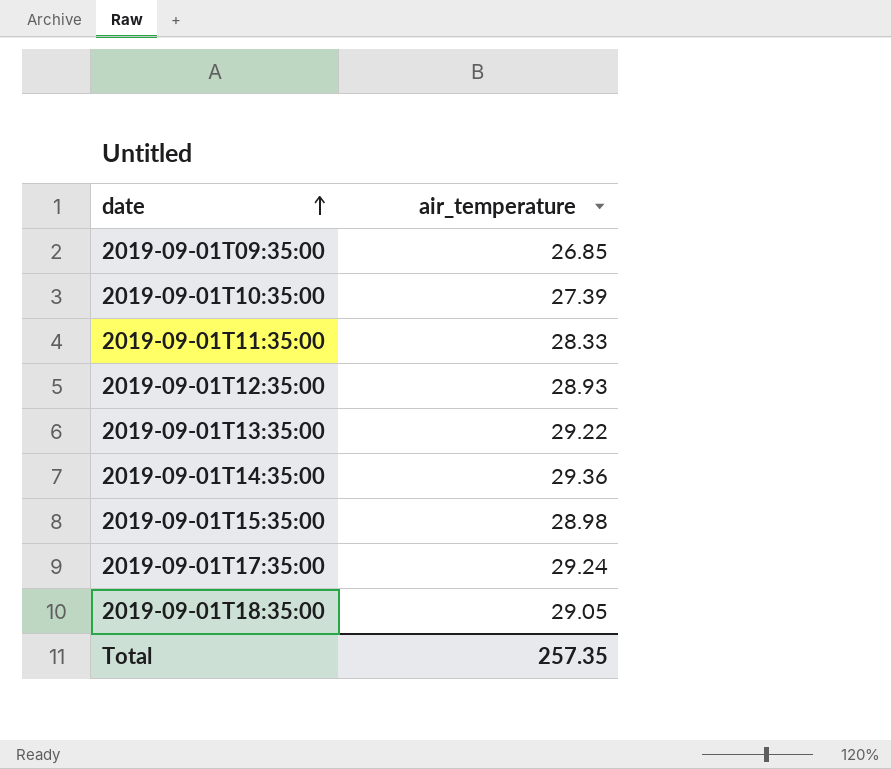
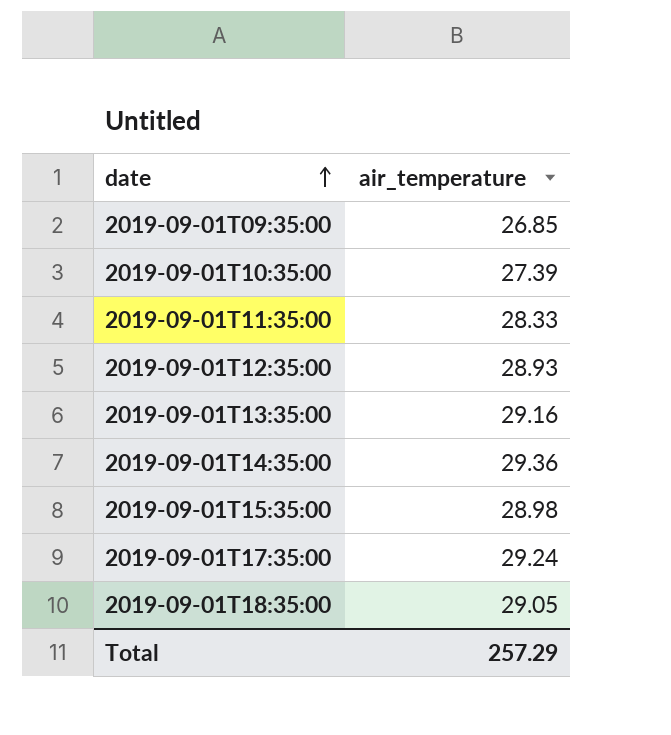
2019-09-01T13:35:00 | air_temperature: 29.22 -> 29.16
Total | air_temperature: 257.35 -> 257.29

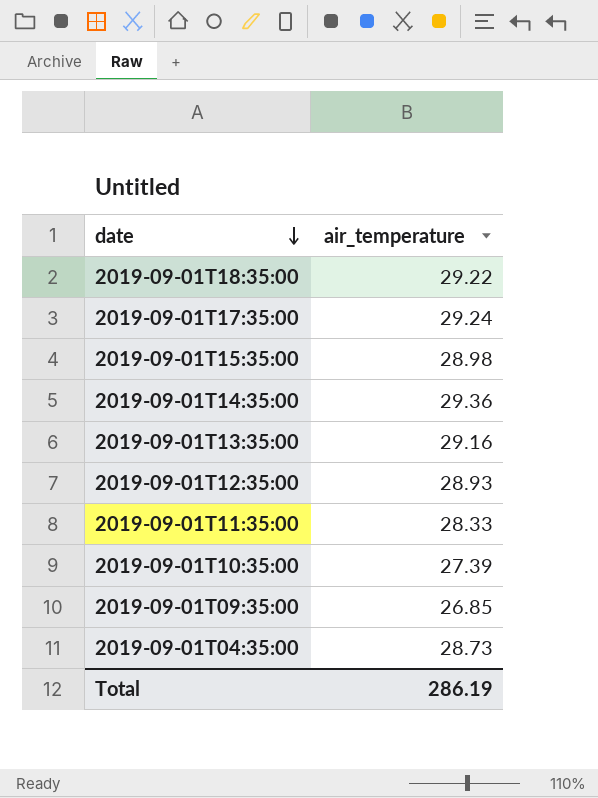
row order: date ascending -> date descending
2019-09-01T18:35:00 | air_temperature: 29.05 -> 29.22
row 2019-09-01T04:35:00: none -> 28.73
Total | air_temperature: 257.29 -> 286.19

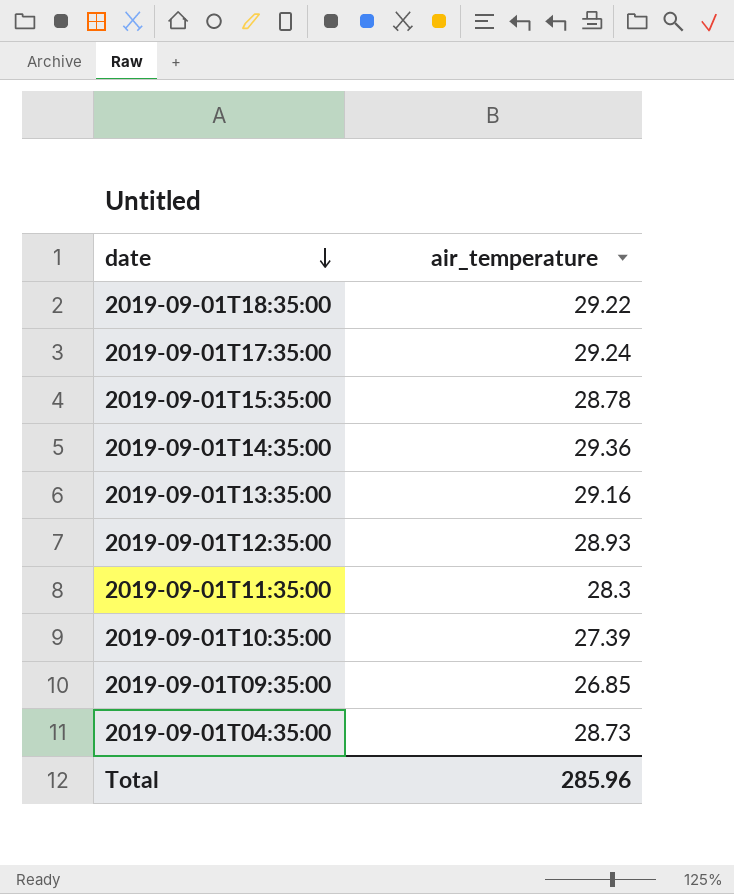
2019-09-01T15:35:00 | air_temperature: 28.98 -> 28.78
2019-09-01T11:35:00 | air_temperature: 28.33 -> 28.3
Total | air_temperature: 286.19 -> 285.96

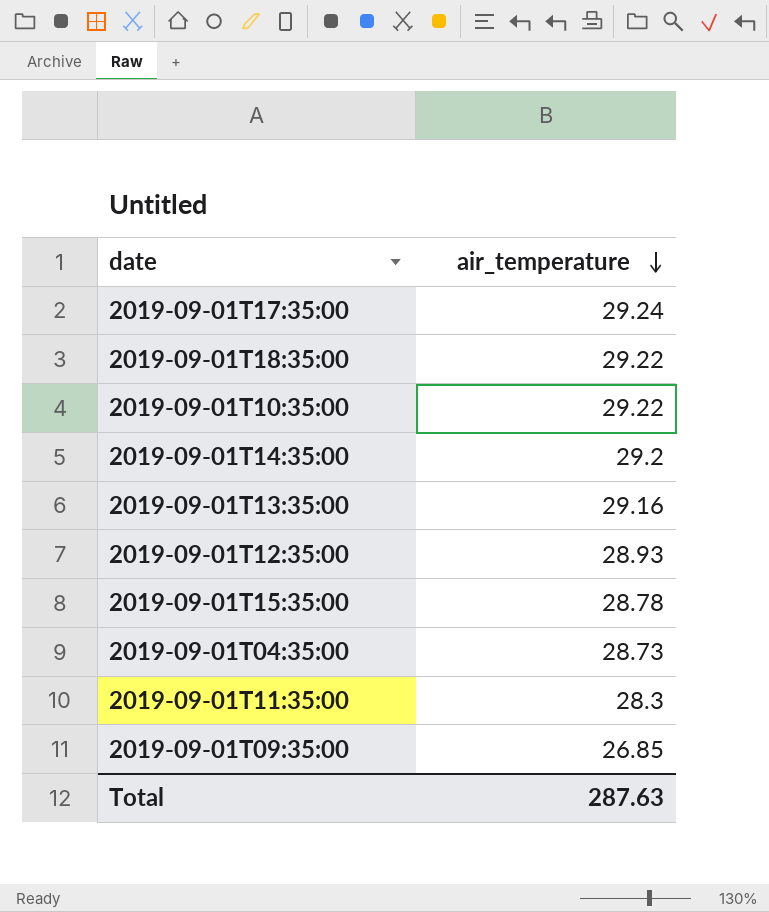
row order: date descending -> air_temperature descending
2019-09-01T10:35:00 | air_temperature: 27.39 -> 29.22
2019-09-01T14:35:00 | air_temperature: 29.36 -> 29.2
Total | air_temperature: 285.96 -> 287.63

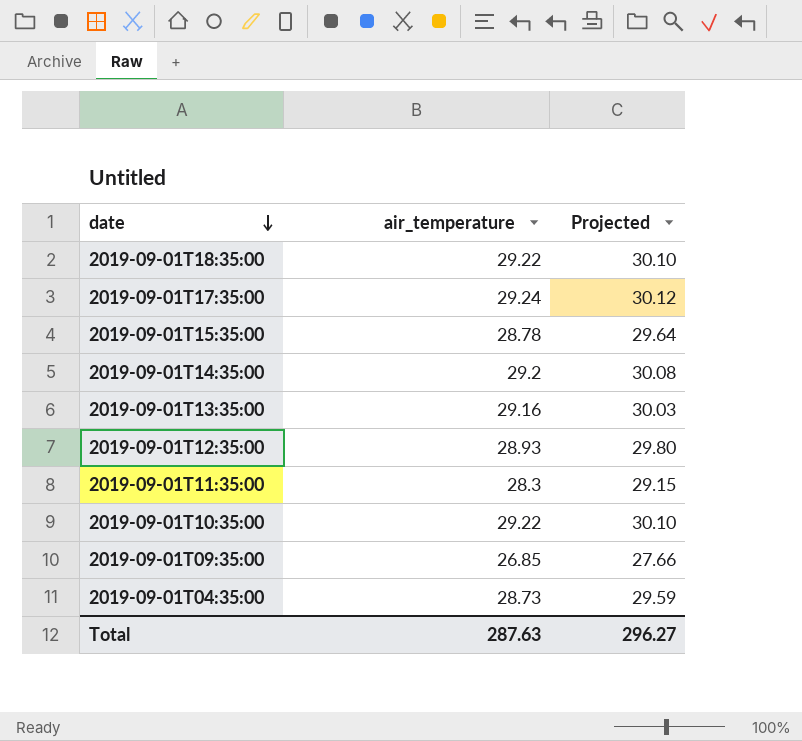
row order: air_temperature descending -> date descending
column Projected | formula: none -> [air_temperature] * 1.03

